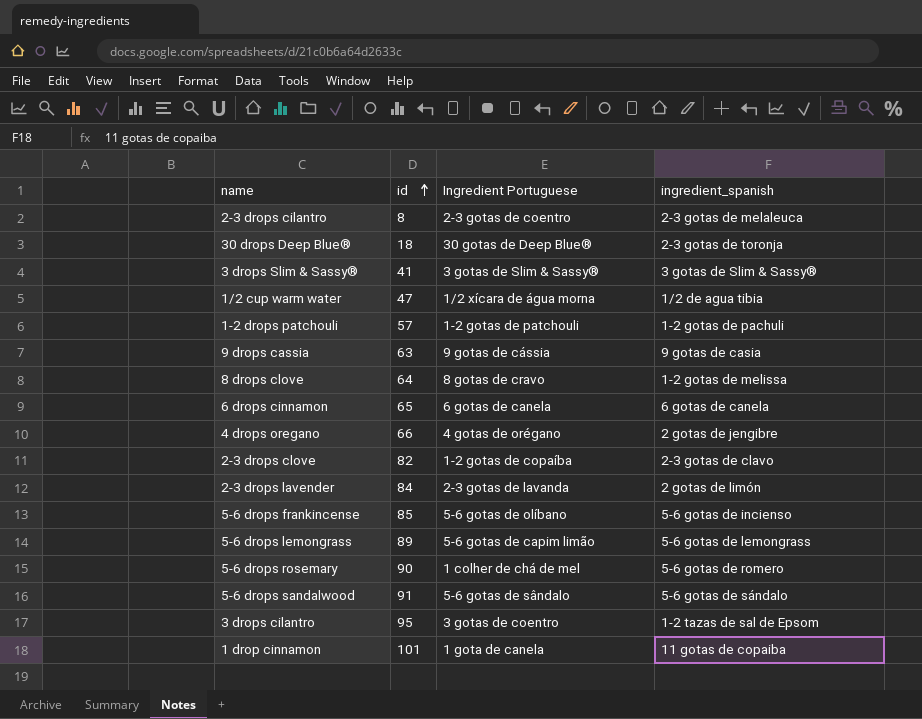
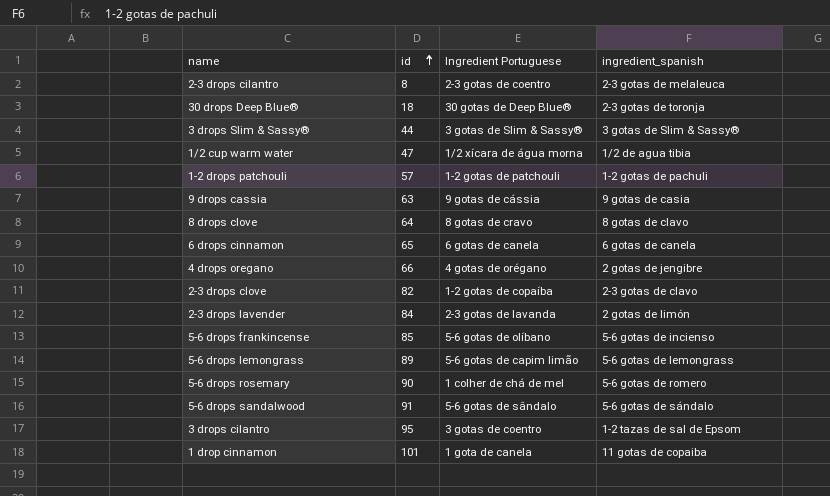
3 drops Slim & Sassy® | id: 41 -> 44
8 drops clove | ingredient_spanish: 1-2 gotas de melissa -> 8 gotas de clavo

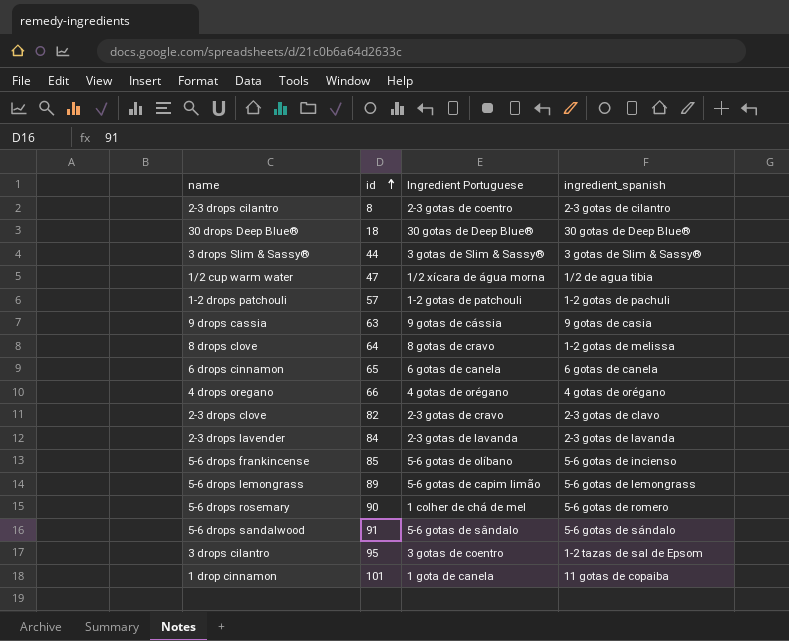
2-3 drops cilantro | ingredient_spanish: 2-3 gotas de melaleuca -> 2-3 gotas de cilantro
30 drops Deep Blue® | ingredient_spanish: 2-3 gotas de toronja -> 30 gotas de Deep Blue®
8 drops clove | ingredient_spanish: 8 gotas de clavo -> 1-2 gotas de melissa
4 drops oregano | ingredient_spanish: 2 gotas de jengibre -> 4 gotas de orégano
2-3 drops clove | Ingredient Portuguese: 1-2 gotas de copaíba -> 2-3 gotas de cravo
2-3 drops lavender | ingredient_spanish: 2 gotas de limón -> 2-3 gotas de lavanda

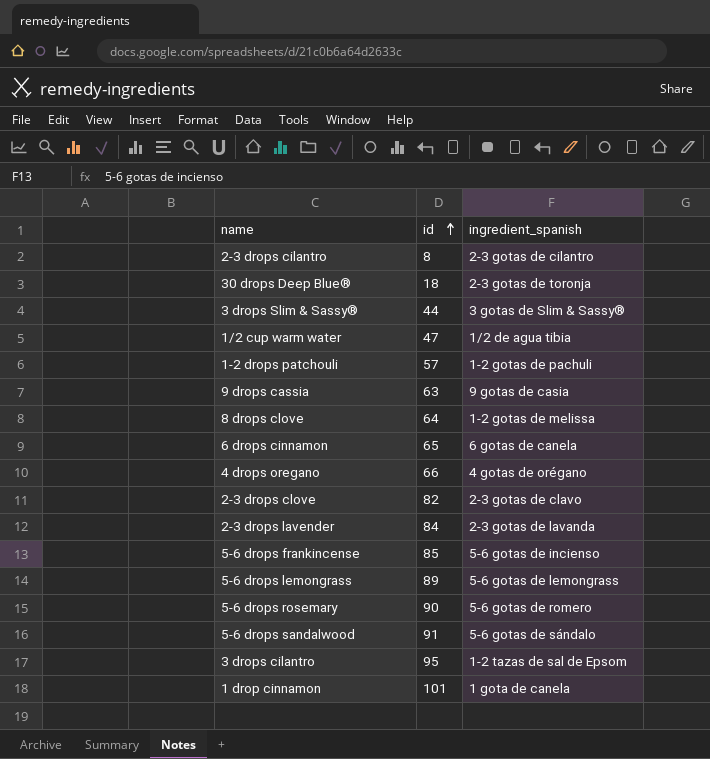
column Ingredient Portuguese | position: 3 -> none
30 drops Deep Blue® | ingredient_spanish: 30 gotas de Deep Blue® -> 2-3 gotas de toronja
1 drop cinnamon | ingredient_spanish: 11 gotas de copaiba -> 1 gota de canela

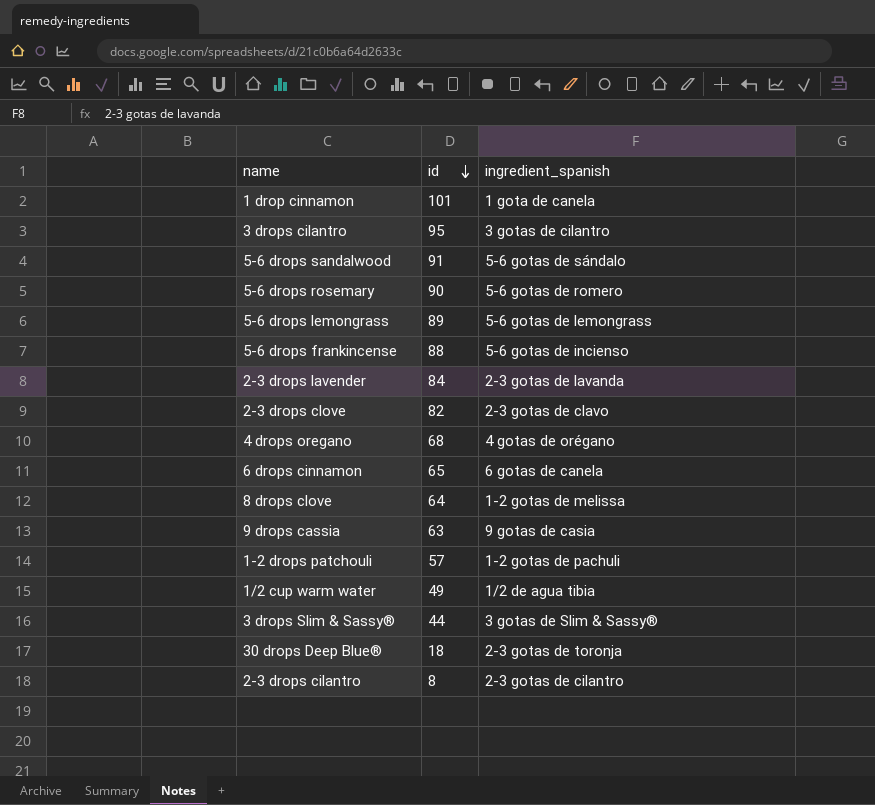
row order: id ascending -> id descending
3 drops cilantro | ingredient_spanish: 1-2 tazas de sal de Epsom -> 3 gotas de cilantro
5-6 drops frankincense | id: 85 -> 88
4 drops oregano | id: 66 -> 68
1/2 cup warm water | id: 47 -> 49

